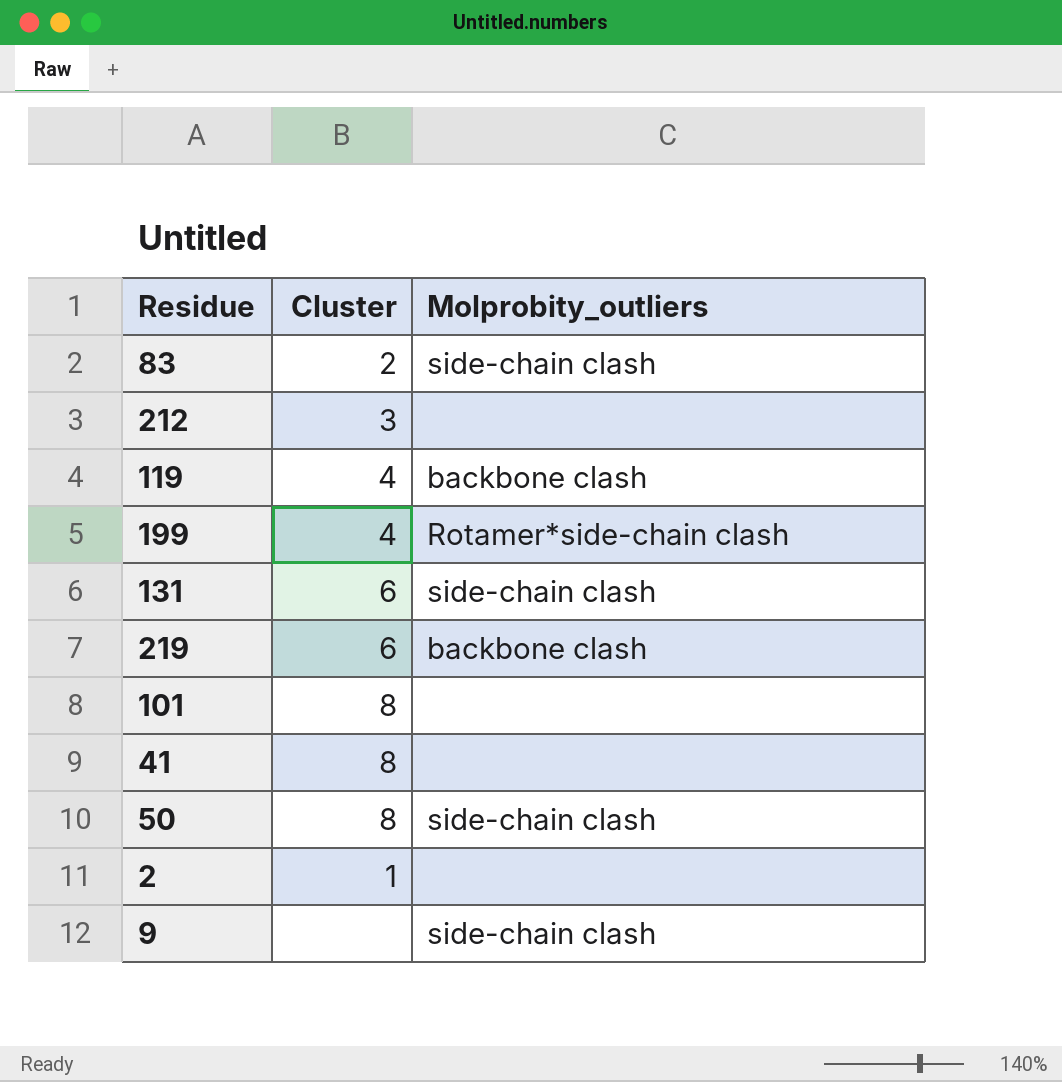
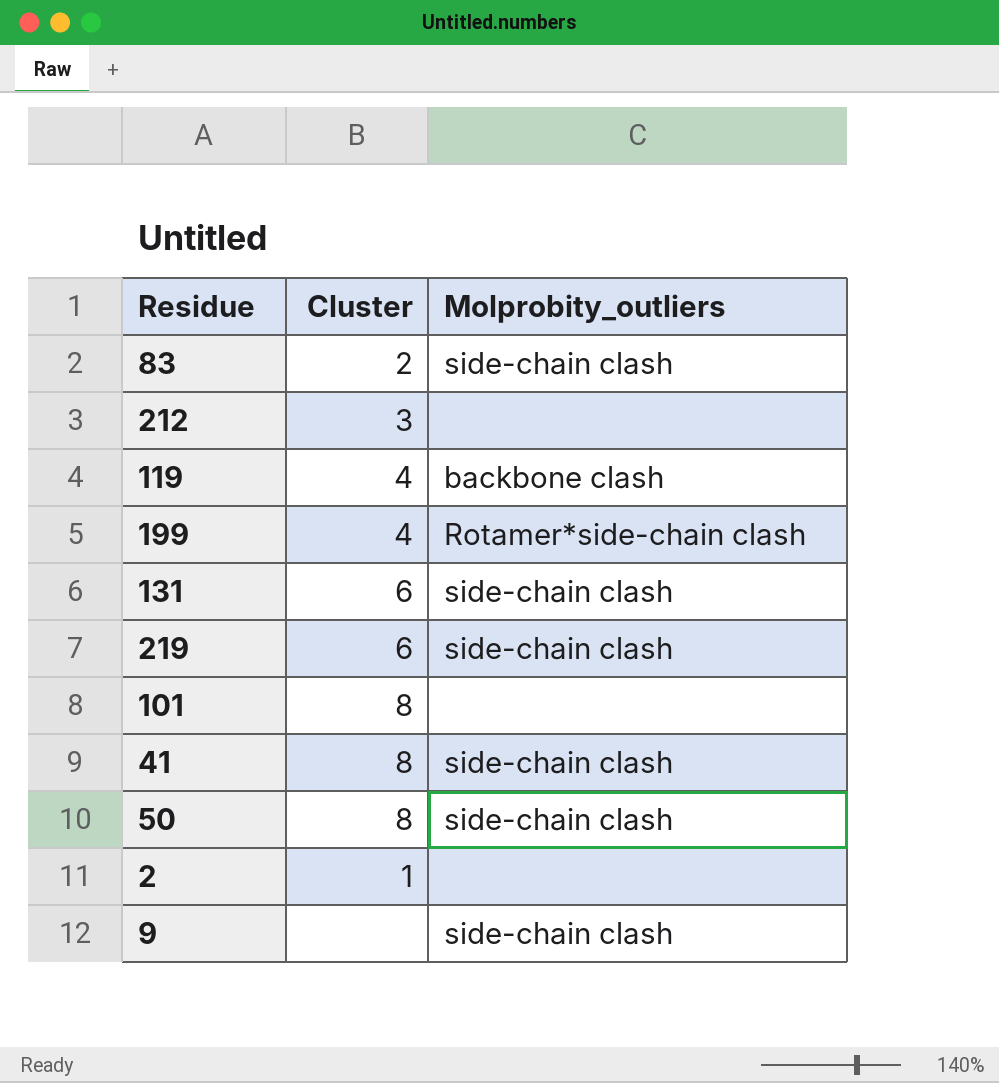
219 | Molprobity_outliers: backbone clash -> side-chain clash
41 | Molprobity_outliers: none -> side-chain clash

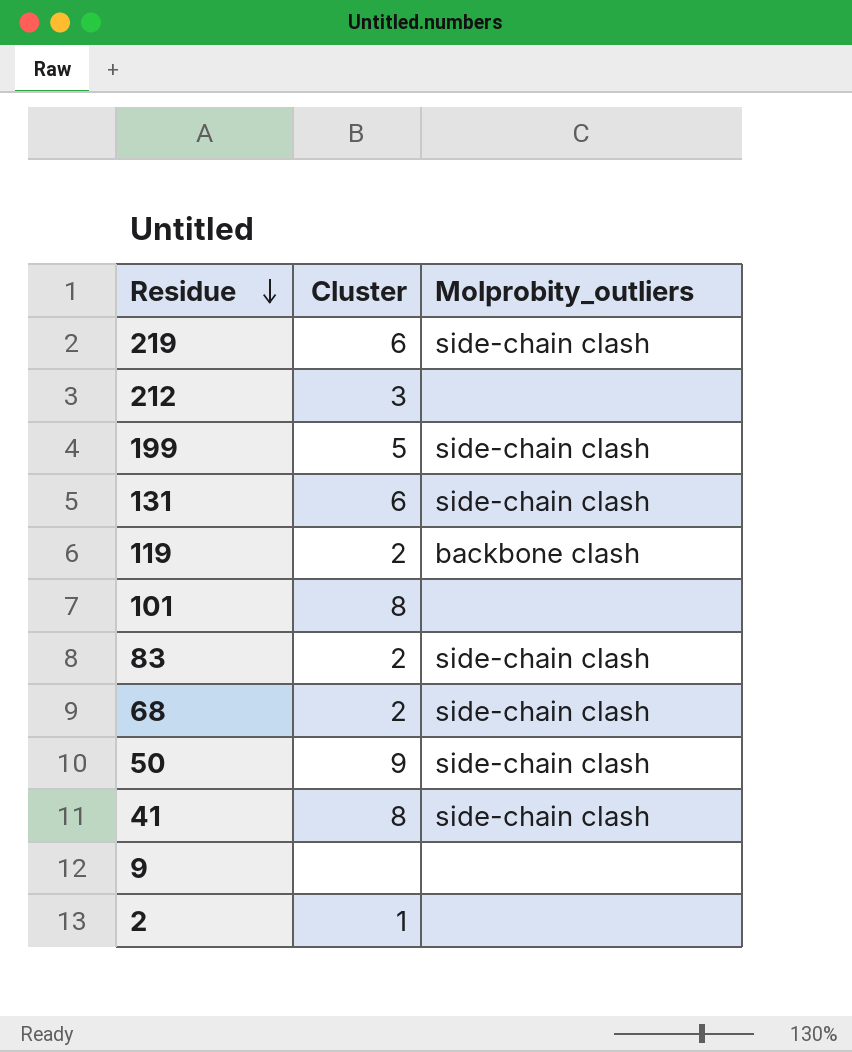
row order: none -> Residue descending
199 | Cluster: 4 -> 5
199 | Molprobity_outliers: Rotamer*side-chain clash -> side-chain clash
119 | Cluster: 4 -> 2
row 68: none -> 2 | side-chain clash
50 | Cluster: 8 -> 9
9 | Molprobity_outliers: side-chain clash -> none

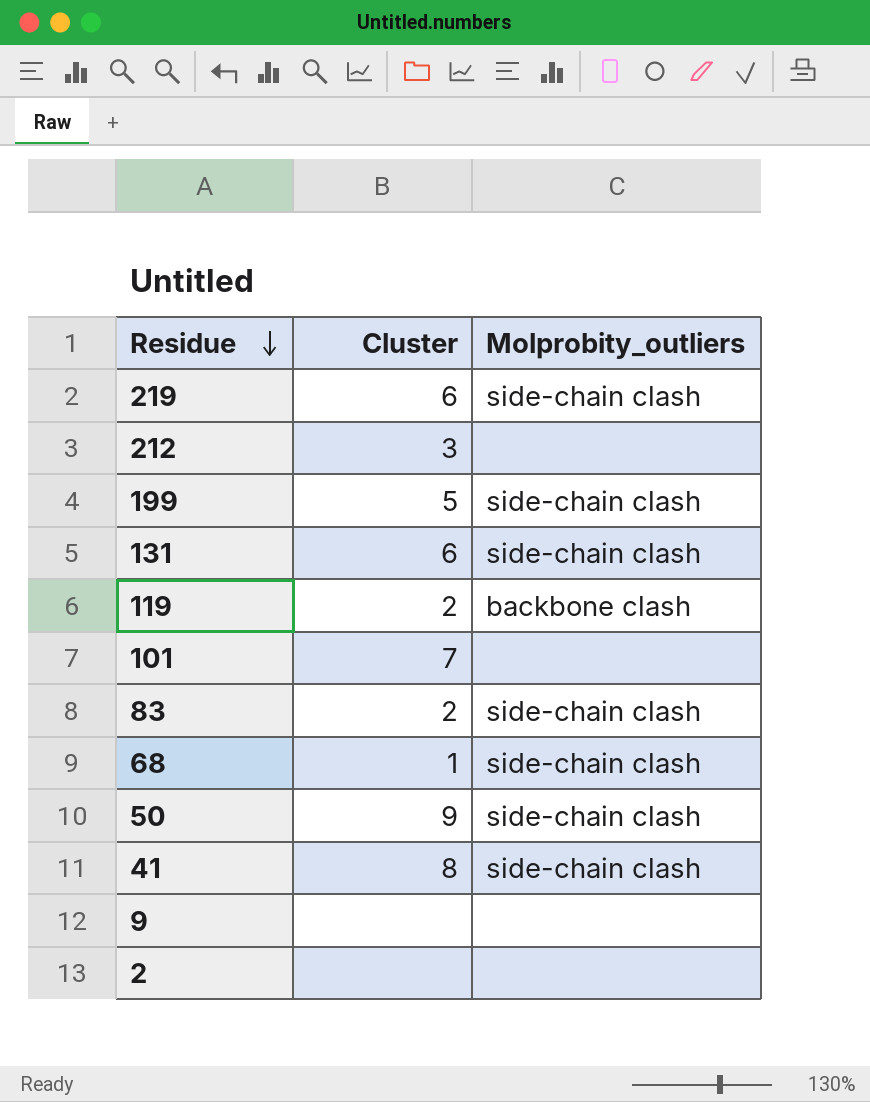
101 | Cluster: 8 -> 7
68 | Cluster: 2 -> 1
2 | Cluster: 1 -> none

